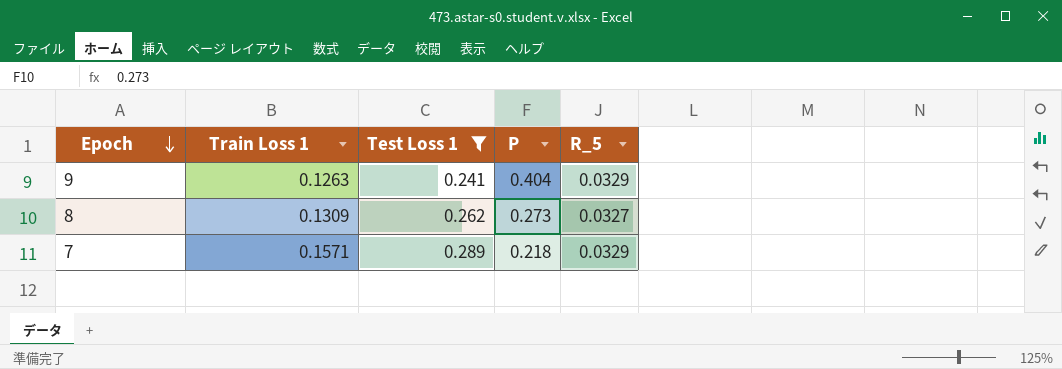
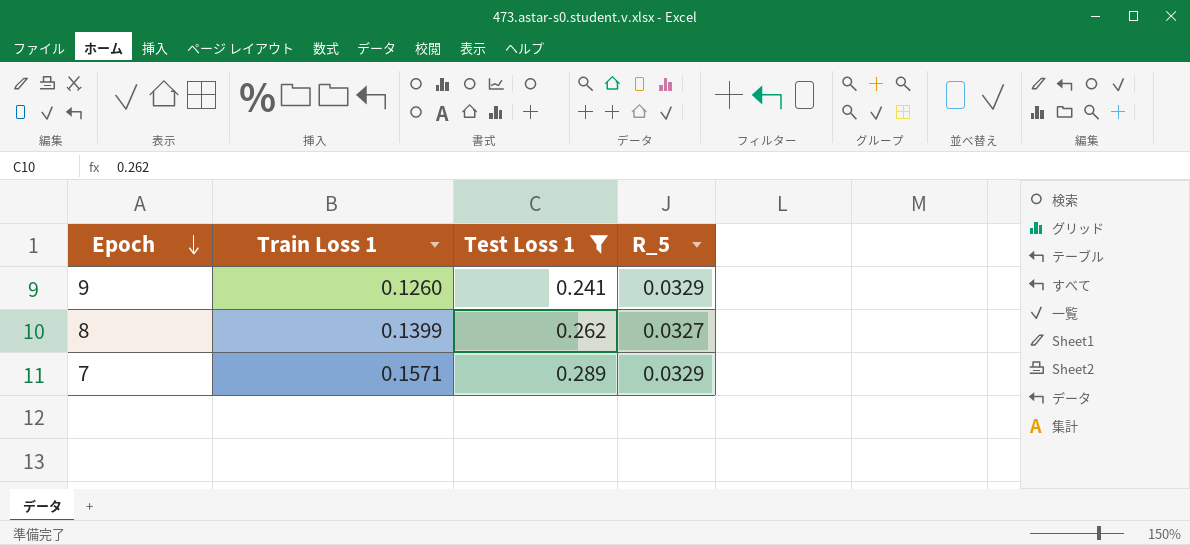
column P | position: 4 -> none
9 | Train Loss 1: 0.1263 -> 0.1260
8 | Train Loss 1: 0.1309 -> 0.1399

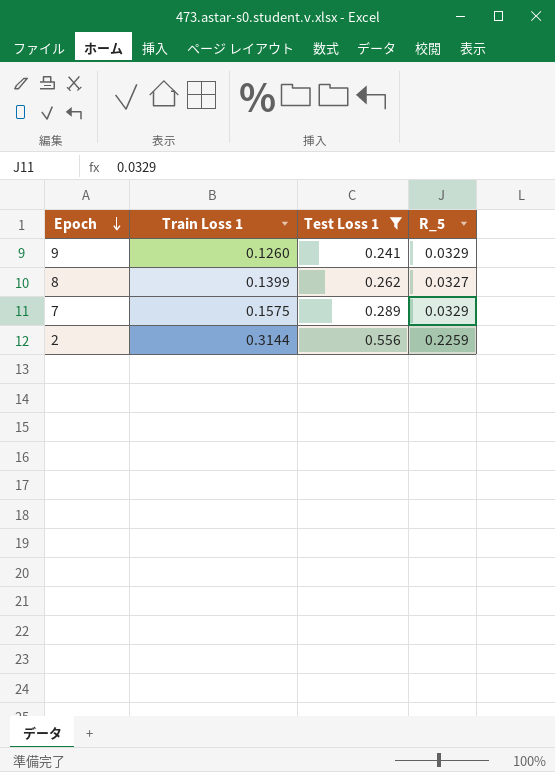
7 | Train Loss 1: 0.1571 -> 0.1575
row 2: none -> 0.3144 | 0.556 | 0.2259

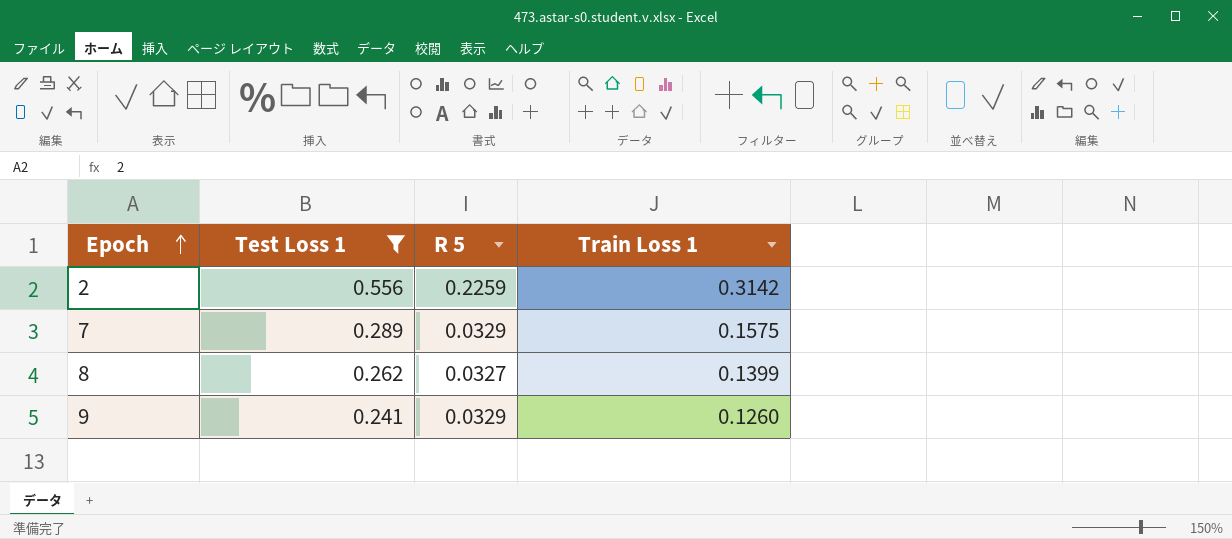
row order: Epoch descending -> Epoch ascending
column name: R_5 -> R 5
column Train Loss 1 | position: 2 -> 4
2 | Train Loss 1: 0.3144 -> 0.3142

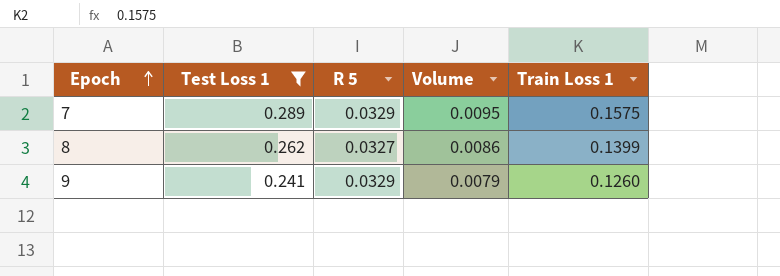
column Volume | formula: none -> [Test Loss 1] * [R 5]
row 2: 0.556 | 0.2259 | 0.3142 -> none

